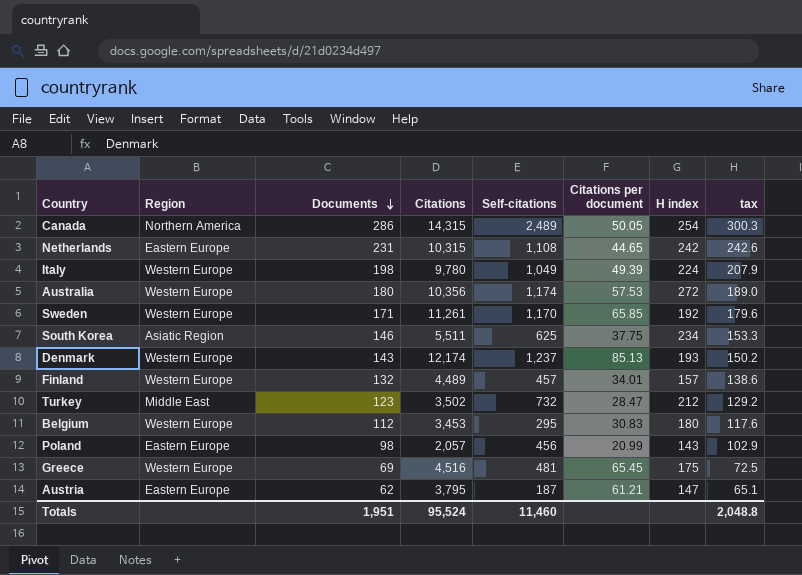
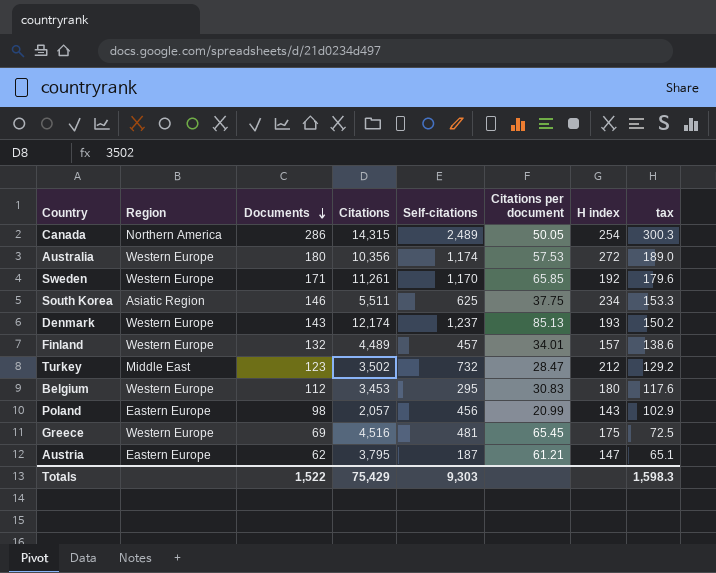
row Netherlands: Eastern Europe | 231 | 10,315 | 1,108 | 44.65 | 242 | 242.6 -> none
row Italy: Western Europe | 198 | 9,780 | 1,049 | 49.39 | 224 | 207.9 -> none
Totals | Documents: 1,951 -> 1,522
Totals | Citations: 95,524 -> 75,429
Totals | Self-citations: 11,460 -> 9,303
Totals | tax: 2,048.8 -> 1,598.3

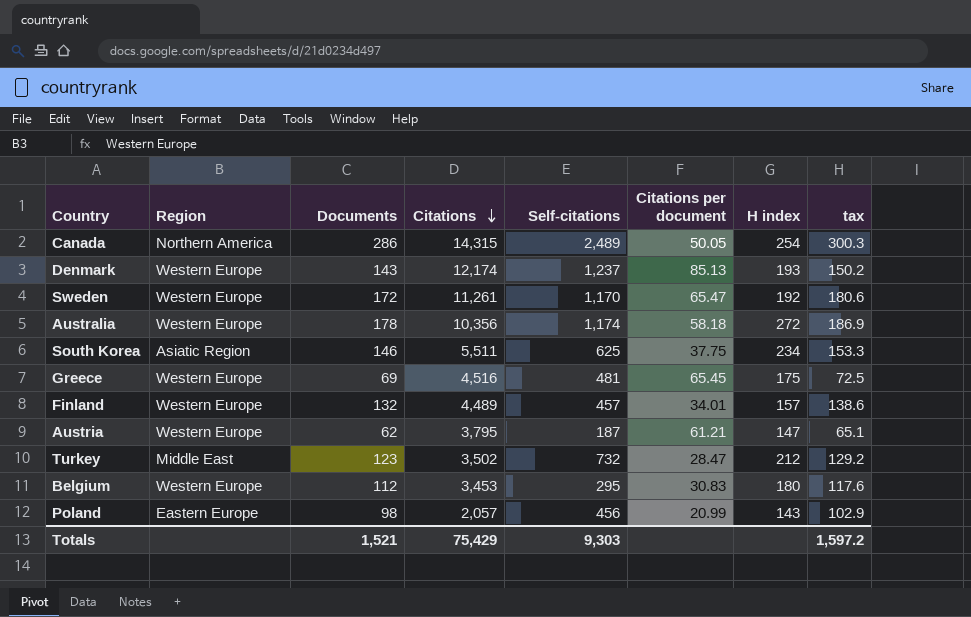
row order: Documents descending -> Citations descending
Sweden | Documents: 171 -> 172
Sweden | Citations per document: 65.85 -> 65.47
Sweden | tax: 179.6 -> 180.6
Australia | Documents: 180 -> 178
Australia | Citations per document: 57.53 -> 58.18
Australia | tax: 189.0 -> 186.9
Austria | Region: Eastern Europe -> Western Europe
Totals | Documents: 1,522 -> 1,521
Totals | tax: 1,598.3 -> 1,597.2

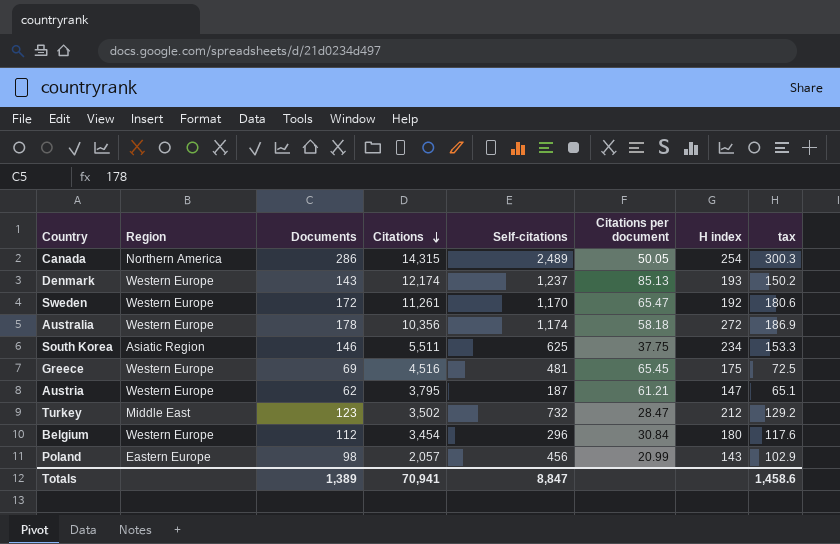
row Finland: Western Europe | 132 | 4,489 | 457 | 34.01 | 157 | 138.6 -> none
Belgium | Citations: 3,453 -> 3,454
Belgium | Self-citations: 295 -> 296
Belgium | Citations per document: 30.83 -> 30.84
Totals | Documents: 1,521 -> 1,389
Totals | Citations: 75,429 -> 70,941
Totals | Self-citations: 9,303 -> 8,847
Totals | tax: 1,597.2 -> 1,458.6

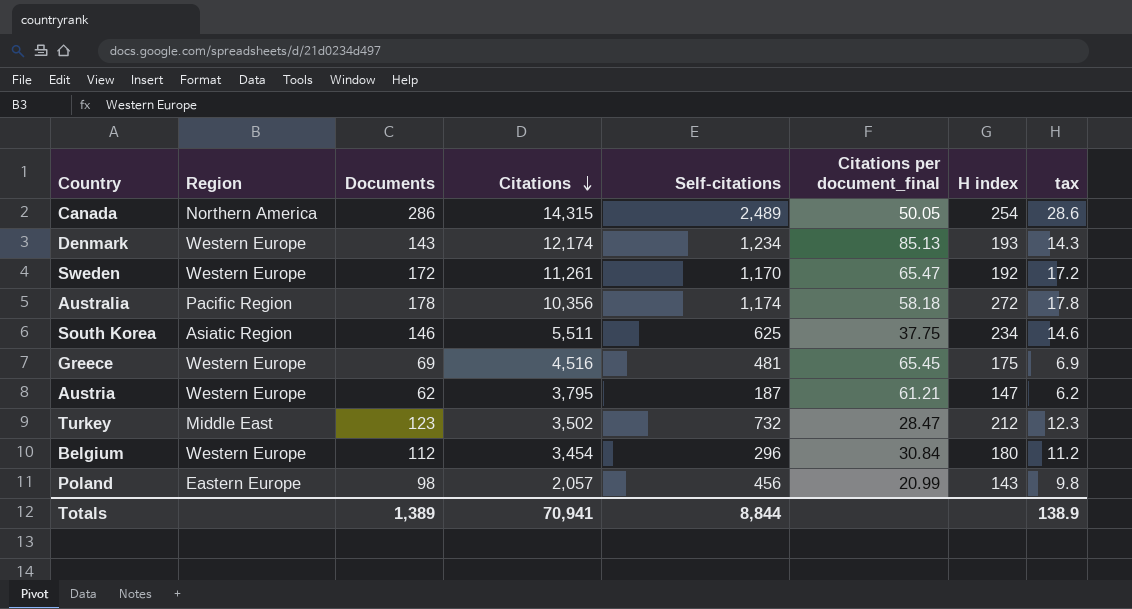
column name: Citations per document -> Citations per document_final
column tax | formula: [Documents] * 1.05 -> [Documents] * 0.1
Denmark | Self-citations: 1,237 -> 1,234
Australia | Region: Western Europe -> Pacific Region
Totals | Self-citations: 8,847 -> 8,844
Totals | tax: 1,458.6 -> 138.9

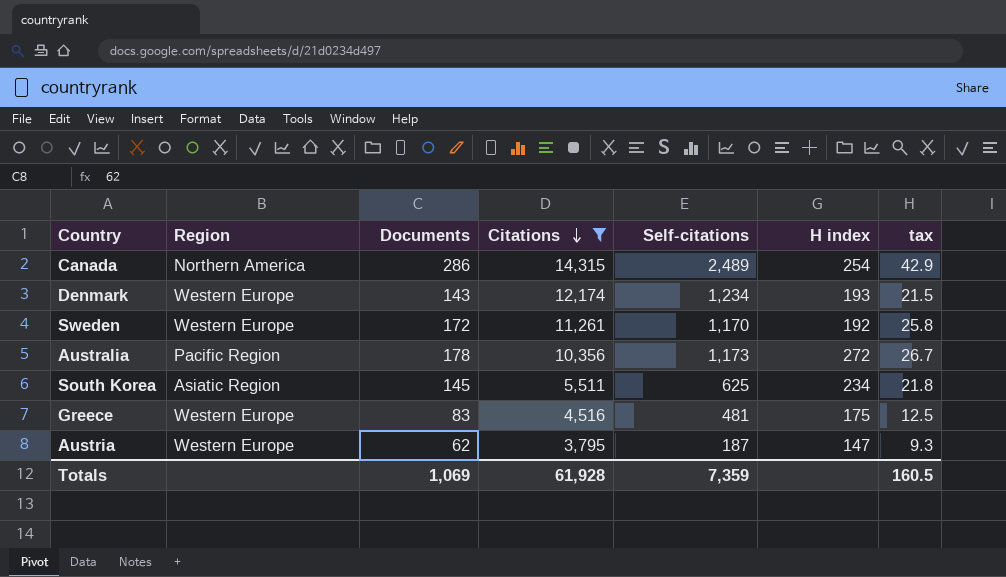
filter: none -> Citations >= 3,795
column Citations per document_final | formula: [Citations] / [Documents] -> none
column tax | formula: [Documents] * 0.1 -> [Documents] * 0.15
Australia | Self-citations: 1,174 -> 1,173
South Korea | Documents: 146 -> 145
Greece | Documents: 69 -> 83
Totals | Documents: 1,389 -> 1,069
Totals | Citations: 70,941 -> 61,928
Totals | Self-citations: 8,844 -> 7,359
Totals | tax: 138.9 -> 160.5

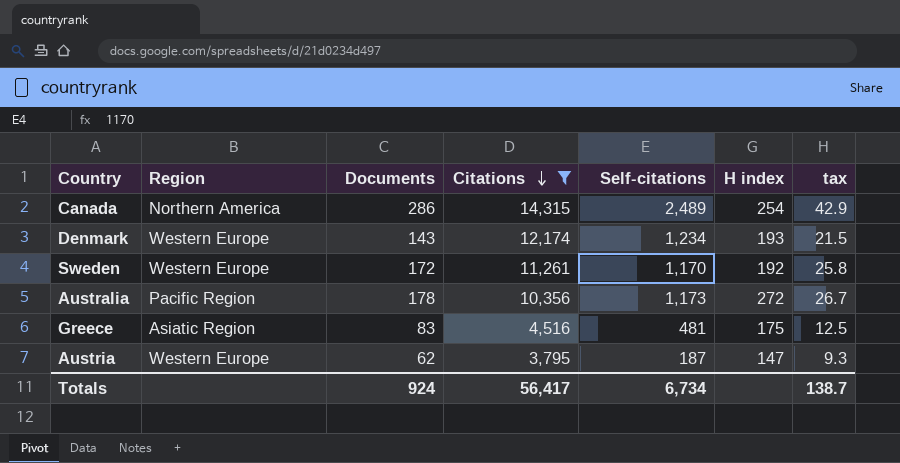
row South Korea: Asiatic Region | 145 | 5,511 | 625 | 234 | 21.8 -> none
Greece | Region: Western Europe -> Asiatic Region
Totals | Documents: 1,069 -> 924
Totals | Citations: 61,928 -> 56,417
Totals | Self-citations: 7,359 -> 6,734
Totals | tax: 160.5 -> 138.7

